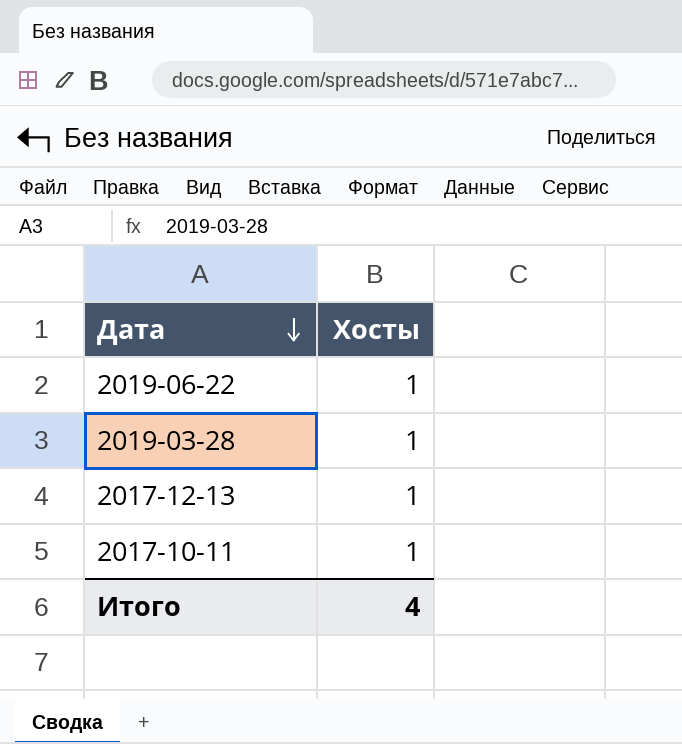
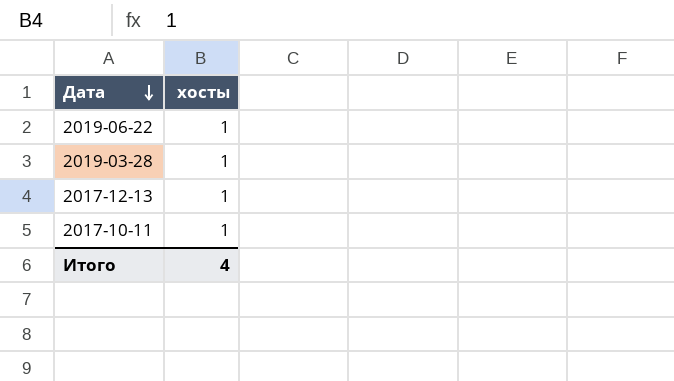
column name: Хосты -> хосты

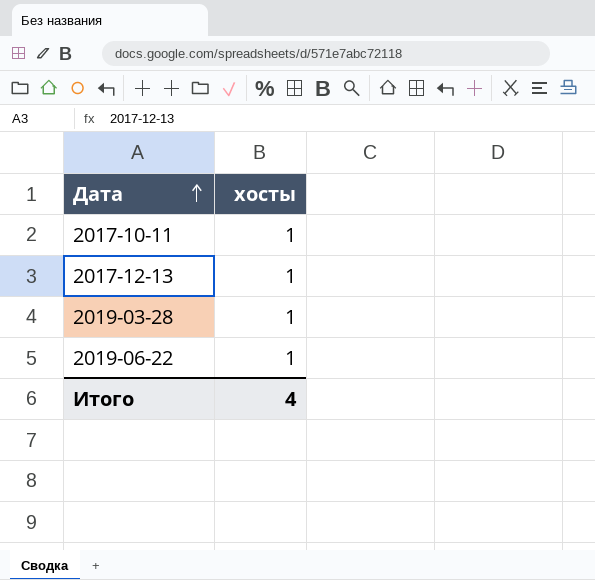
row order: Дата descending -> Дата ascending

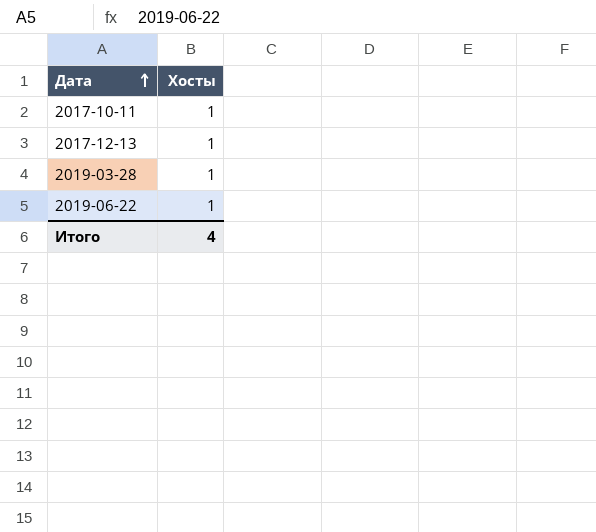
column name: хосты -> Хосты

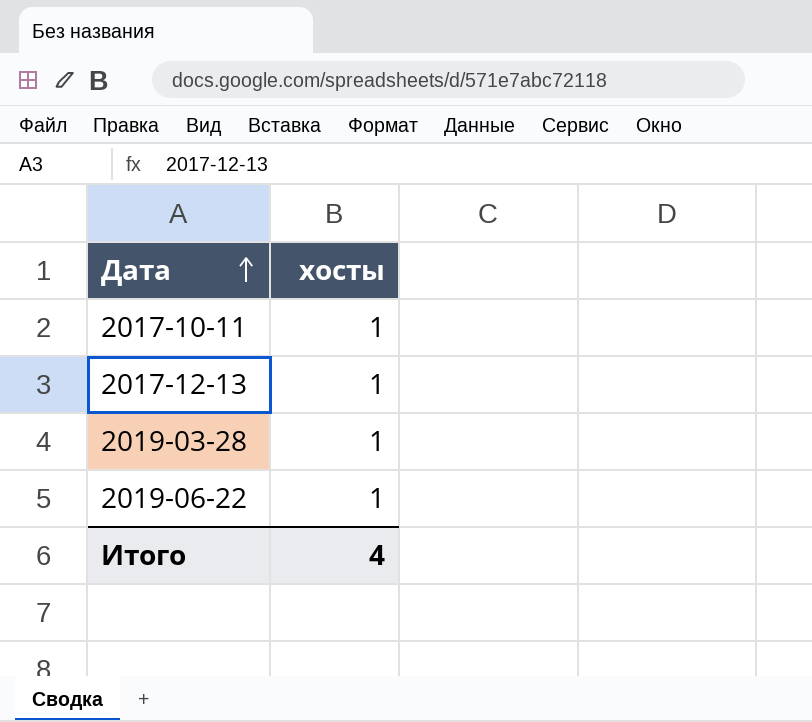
column name: Хосты -> хосты

